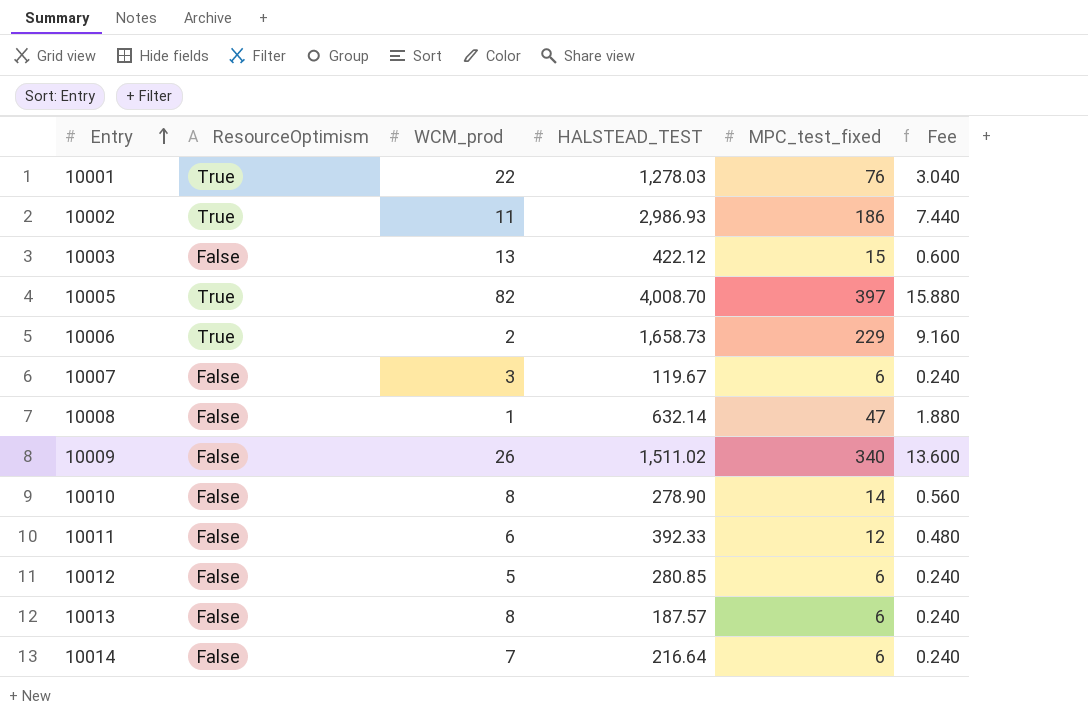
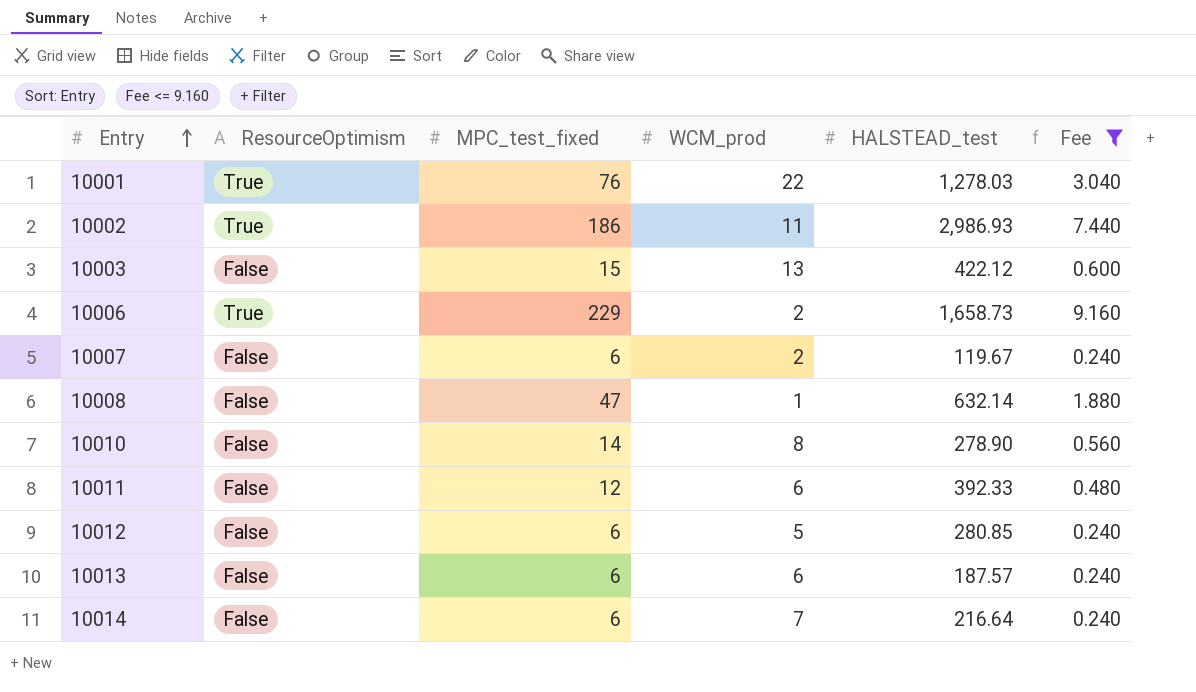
filter: none -> Fee <= 9.160
column MPC_test_fixed | position: 5 -> 3
column name: HALSTEAD_TEST -> HALSTEAD_test
10007 | WCM_prod: 3 -> 2
10013 | WCM_prod: 8 -> 6

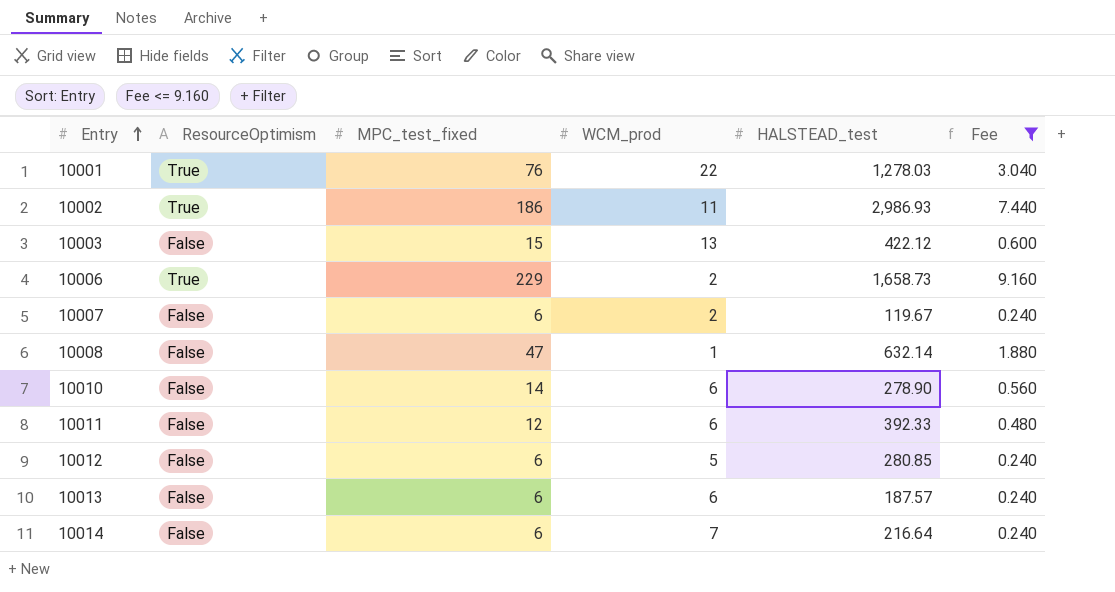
10010 | WCM_prod: 8 -> 6

